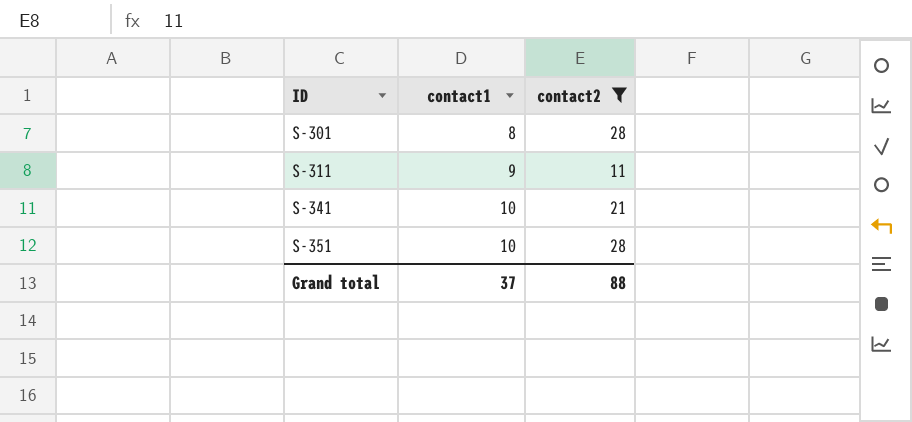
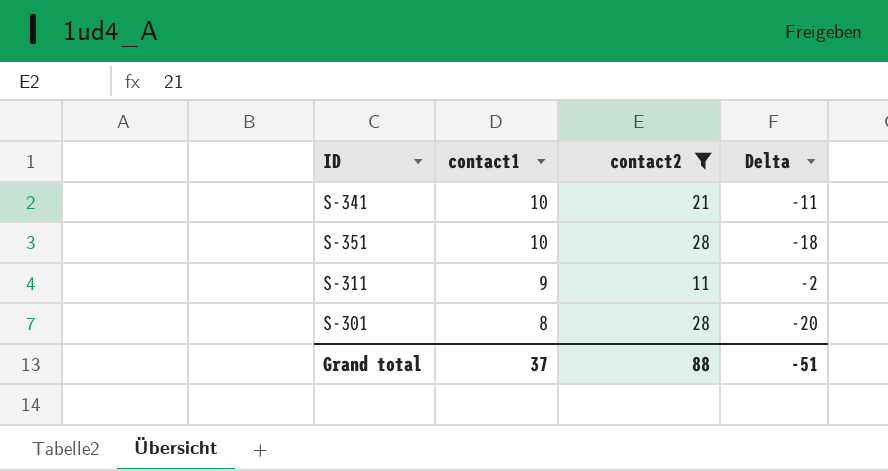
row order: ID ascending -> contact1 descending
column Delta | formula: none -> [contact1] - [contact2]

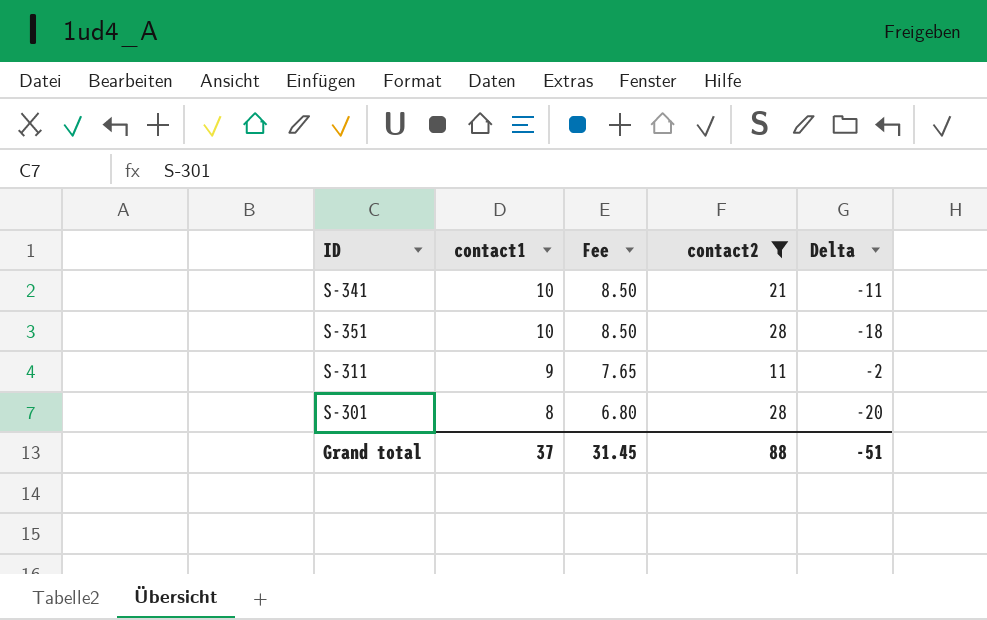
column Fee | formula: none -> [contact1] * 0.85

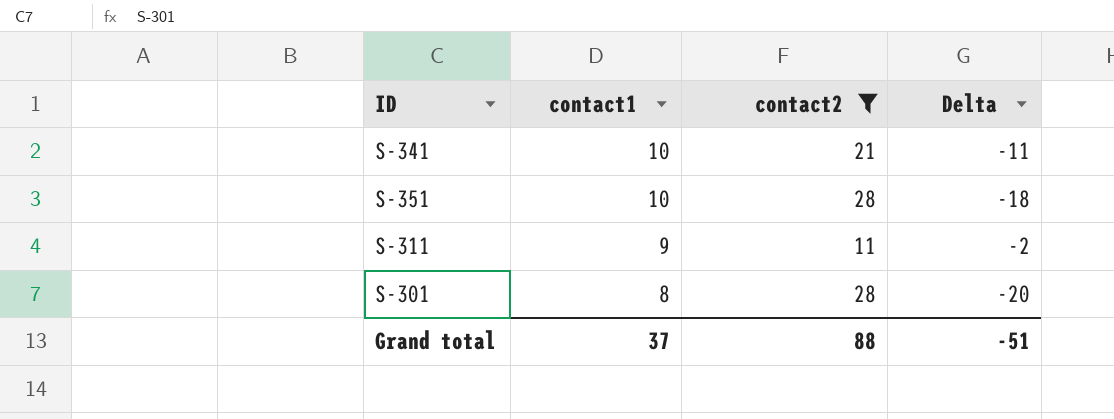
column Fee | formula: [contact1] * 0.85 -> none

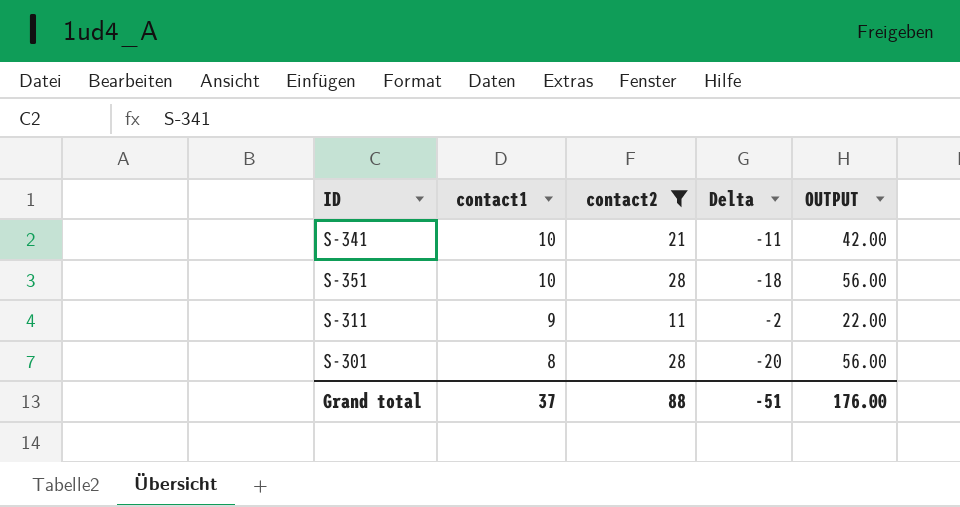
column OUTPUT | formula: none -> [contact2] * 2

